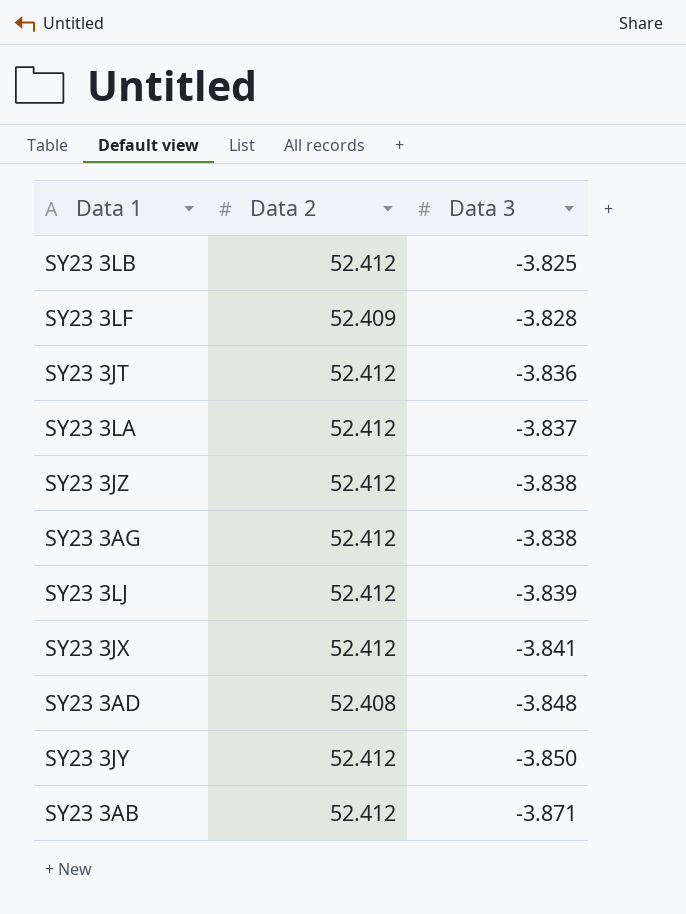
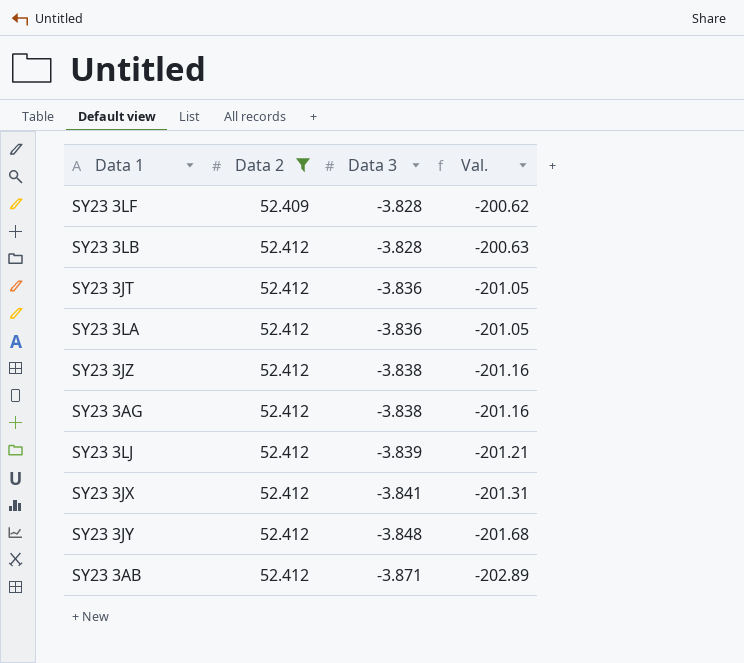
filter: none -> Data 2 != 52.408
row order: Data 3 descending -> Data 2 ascending
column Val. | formula: none -> [Data 2] * [Data 3]
SY23 3LB | Data 3: -3.825 -> -3.828
SY23 3LA | Data 3: -3.837 -> -3.836
SY23 3JY | Data 3: -3.850 -> -3.848

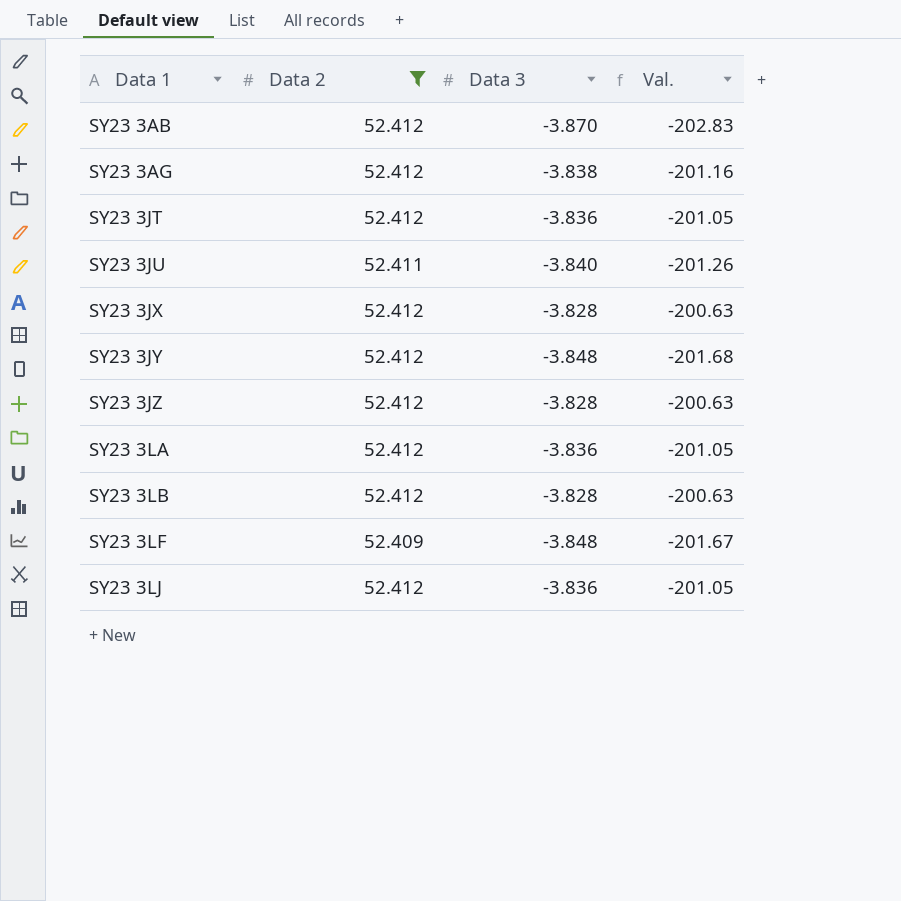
row order: Data 2 ascending -> Data 1 ascending
SY23 3AB | Data 3: -3.871 -> -3.870
SY23 3AB | Val.: -202.89 -> -202.83
row SY23 3JU: none -> 52.411 | -3.840 | -201.26
SY23 3JX | Data 3: -3.841 -> -3.828
SY23 3JX | Val.: -201.31 -> -200.63
SY23 3JZ | Data 3: -3.838 -> -3.828
SY23 3JZ | Val.: -201.16 -> -200.63
SY23 3LF | Data 3: -3.828 -> -3.848
SY23 3LF | Val.: -200.62 -> -201.67
SY23 3LJ | Data 3: -3.839 -> -3.836
SY23 3LJ | Val.: -201.21 -> -201.05

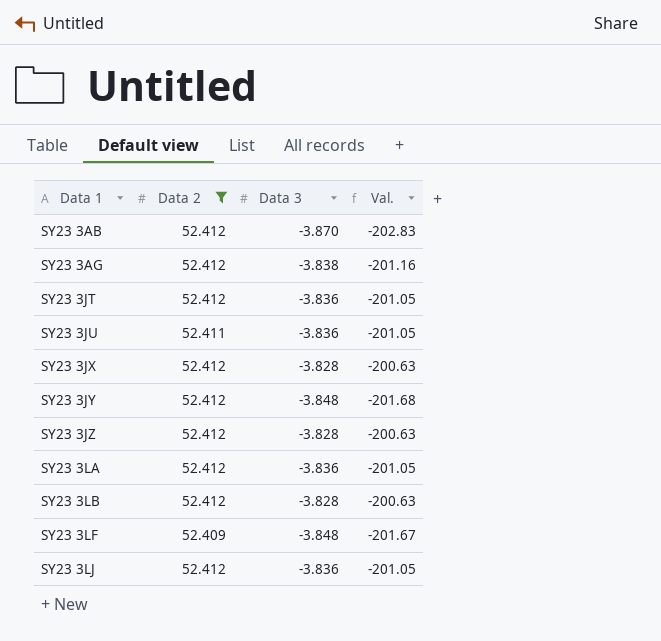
SY23 3JU | Data 3: -3.840 -> -3.836
SY23 3JU | Val.: -201.26 -> -201.05

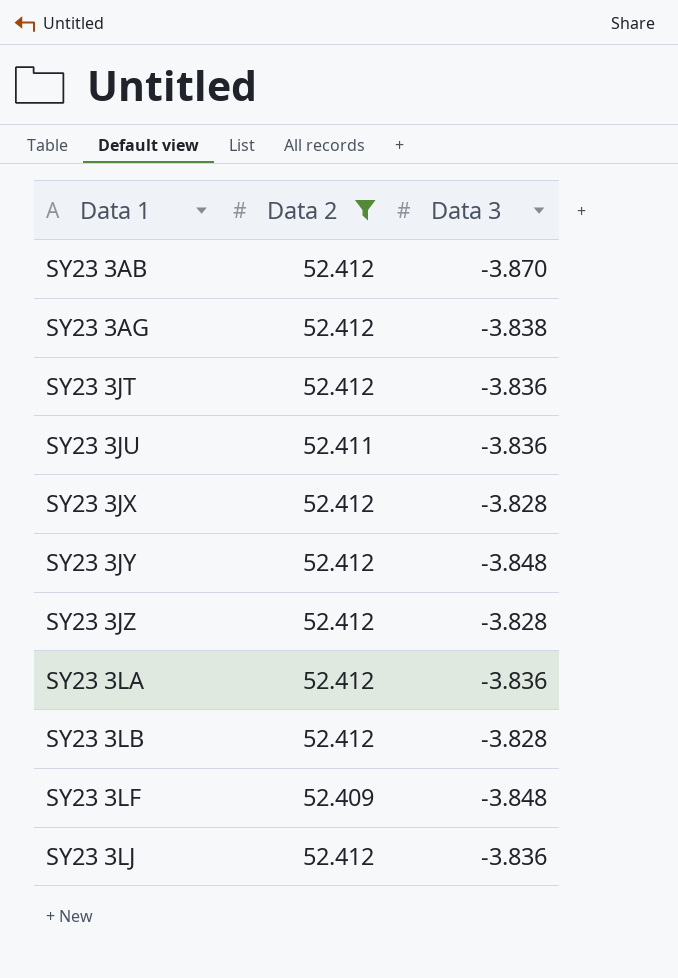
column Val. | formula: [Data 2] * [Data 3] -> none

